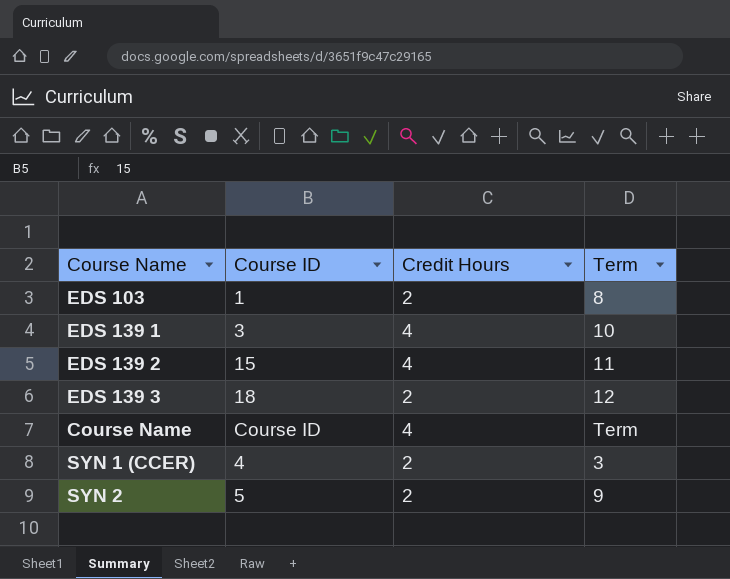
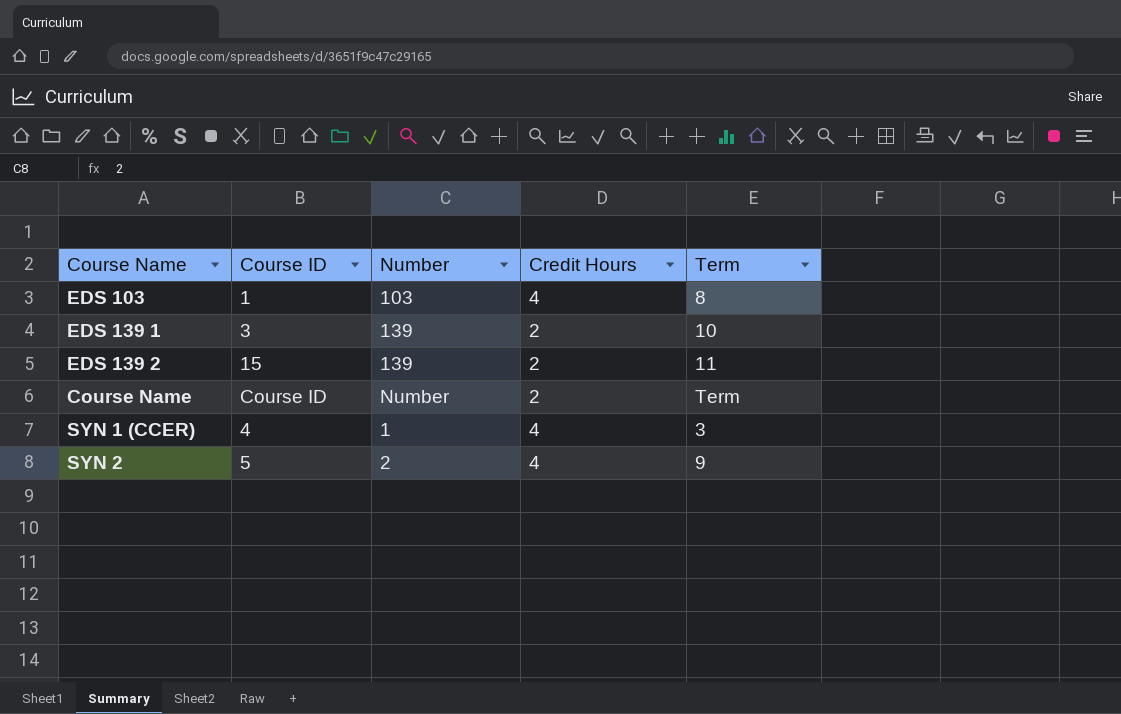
column Number | position: none -> 3
row EDS 139 3: 18 | 2 | 12 -> none
EDS 103 | Credit Hours: 2 -> 4
EDS 139 1 | Credit Hours: 4 -> 2
EDS 139 2 | Credit Hours: 4 -> 2
Course Name | Credit Hours: 4 -> 2
SYN 1 (CCER) | Credit Hours: 2 -> 4
SYN 2 | Credit Hours: 2 -> 4

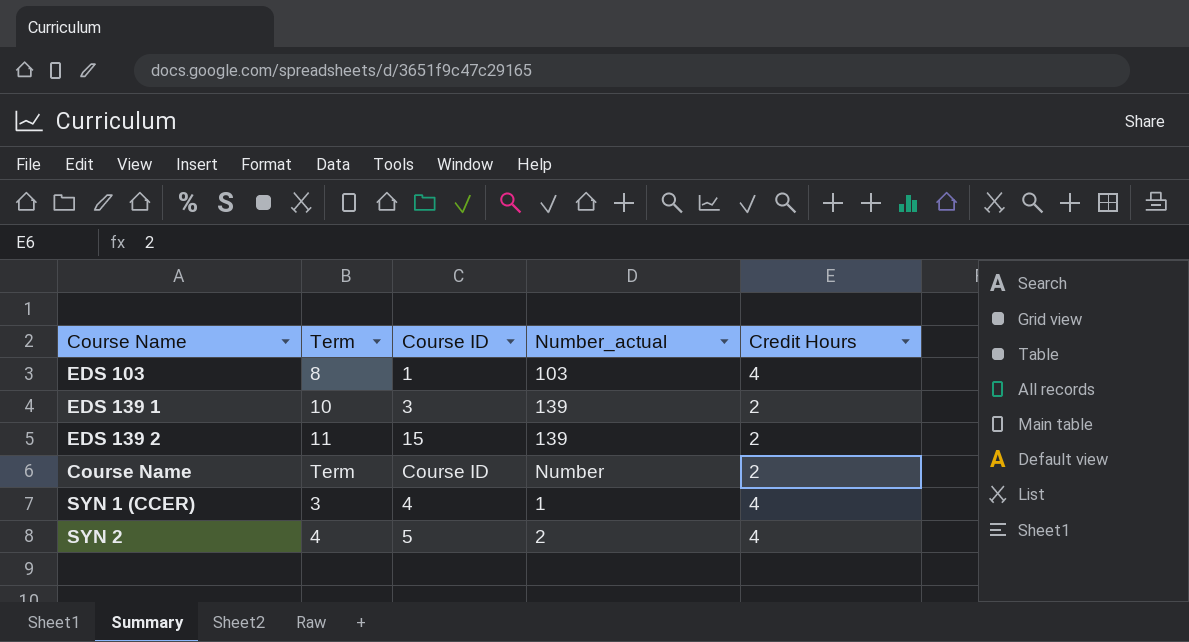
column Term | position: 5 -> 2
column name: Number -> Number_actual
SYN 2 | Term: 9 -> 4

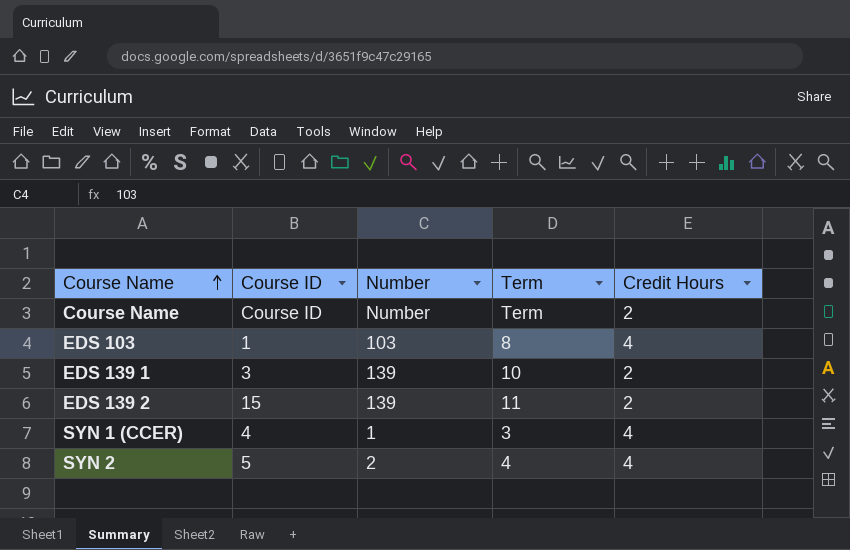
row order: none -> Course Name ascending
column name: Number_actual -> Number
column Term | position: 2 -> 4

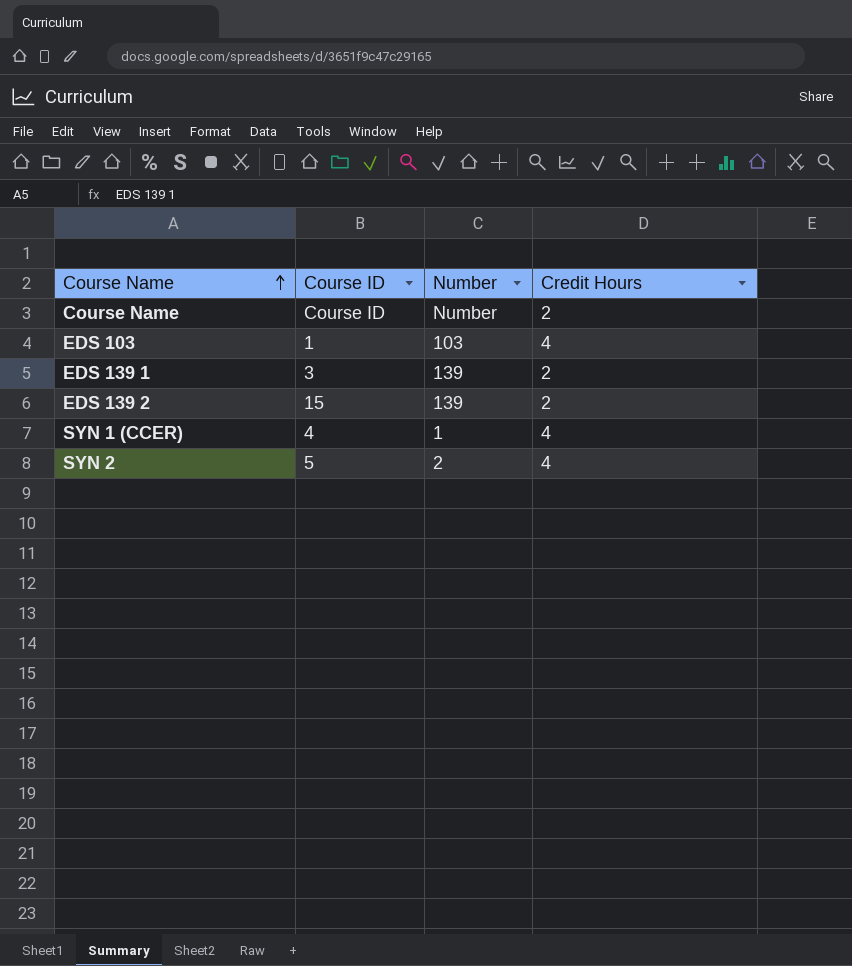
column Term | position: 4 -> none

